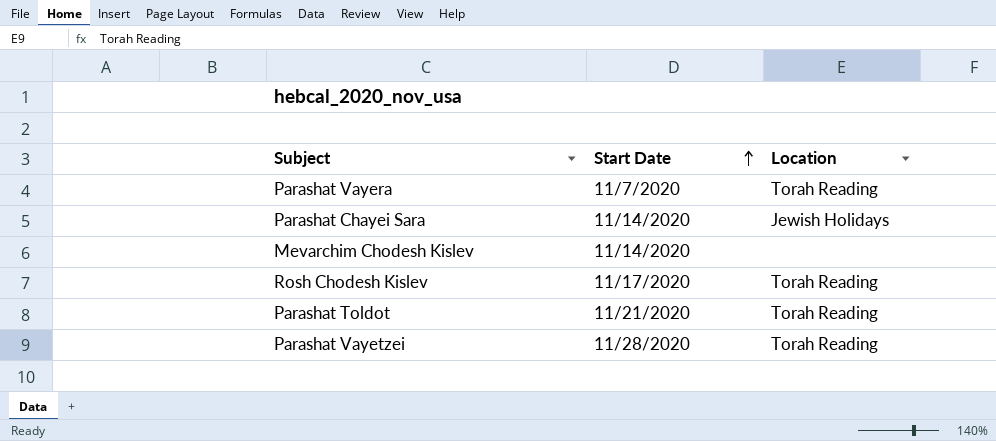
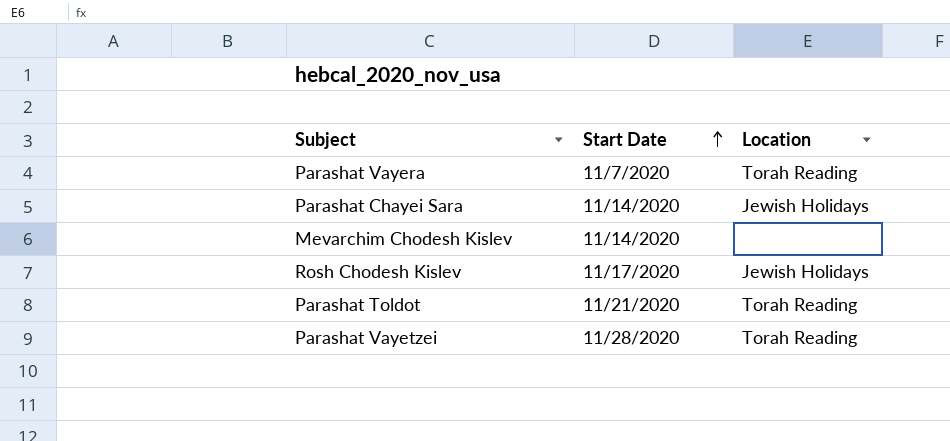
Rosh Chodesh Kislev | Location: Torah Reading -> Jewish Holidays

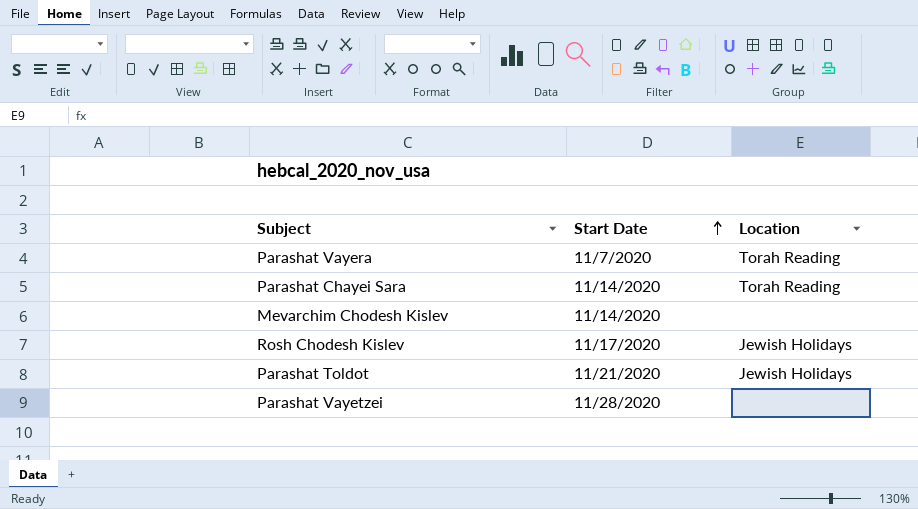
Parashat Chayei Sara | Location: Jewish Holidays -> Torah Reading
Parashat Toldot | Location: Torah Reading -> Jewish Holidays
Parashat Vayetzei | Location: Torah Reading -> none

